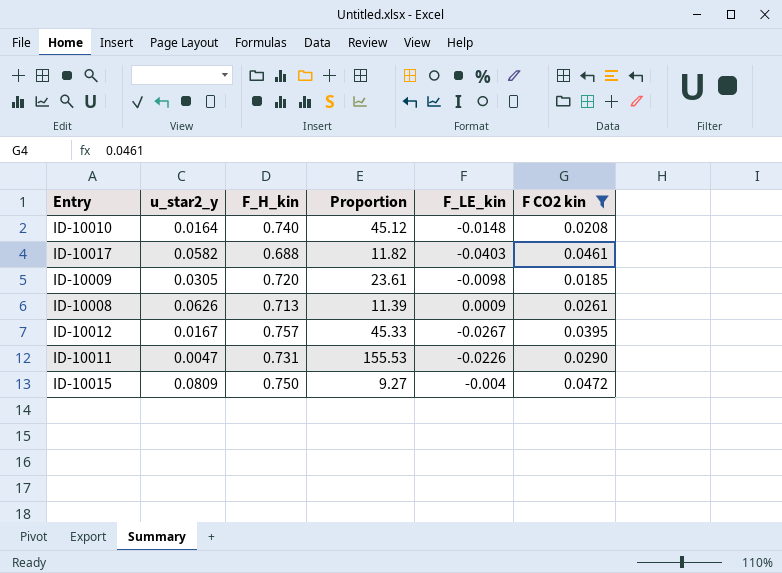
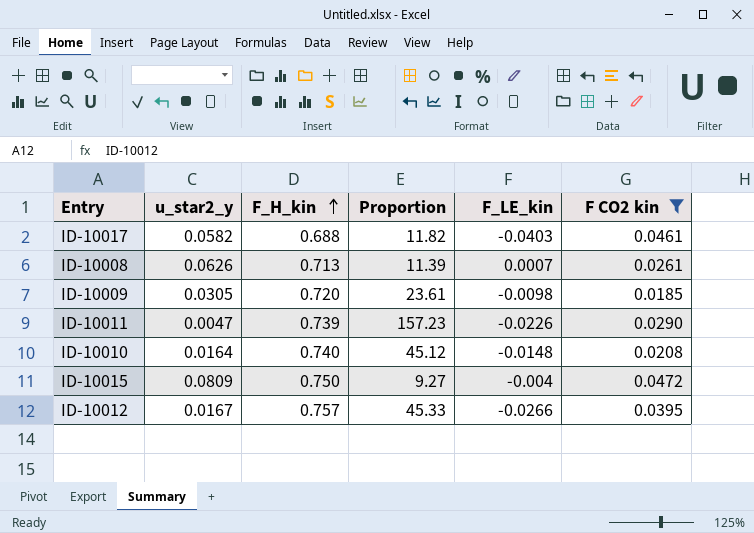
row order: none -> F_H_kin ascending
ID-10008 | F_LE_kin: 0.0009 -> 0.0007
ID-10011 | F_H_kin: 0.731 -> 0.739
ID-10011 | Proportion: 155.53 -> 157.23
ID-10012 | F_LE_kin: -0.0267 -> -0.0266

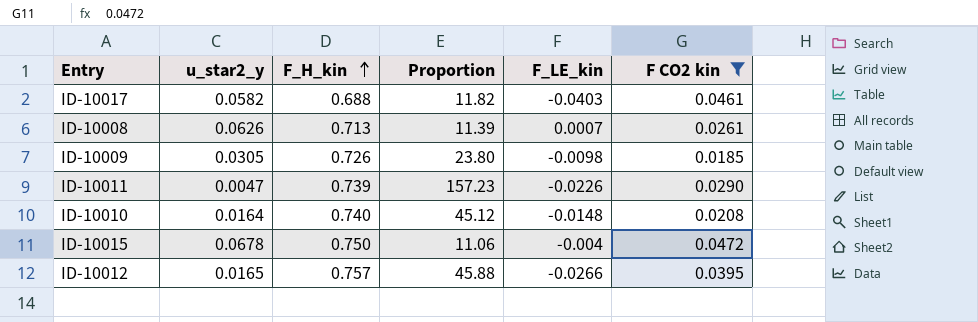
ID-10009 | F_H_kin: 0.720 -> 0.726
ID-10009 | Proportion: 23.61 -> 23.80
ID-10015 | u_star2_y: 0.0809 -> 0.0678
ID-10015 | Proportion: 9.27 -> 11.06
ID-10012 | u_star2_y: 0.0167 -> 0.0165
ID-10012 | Proportion: 45.33 -> 45.88

